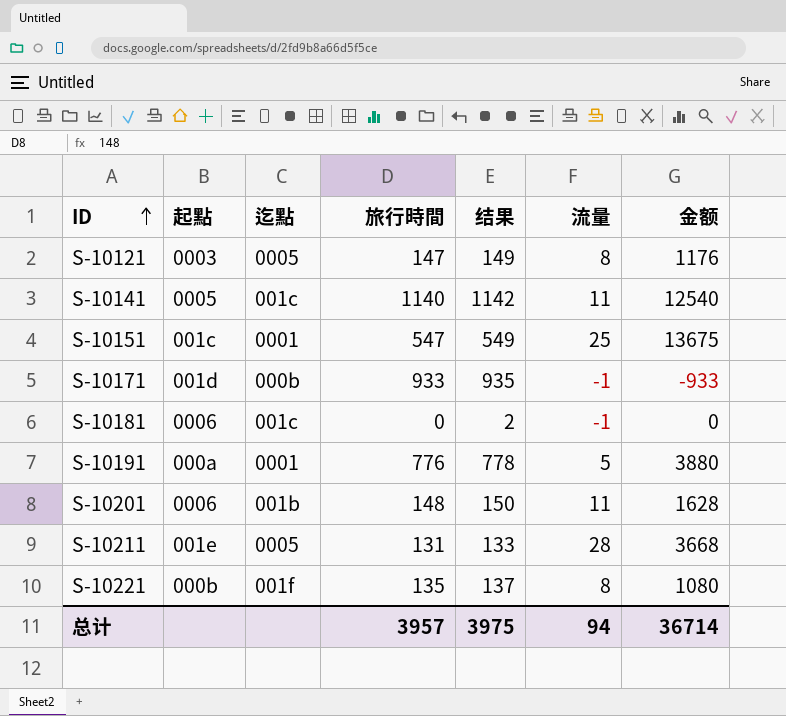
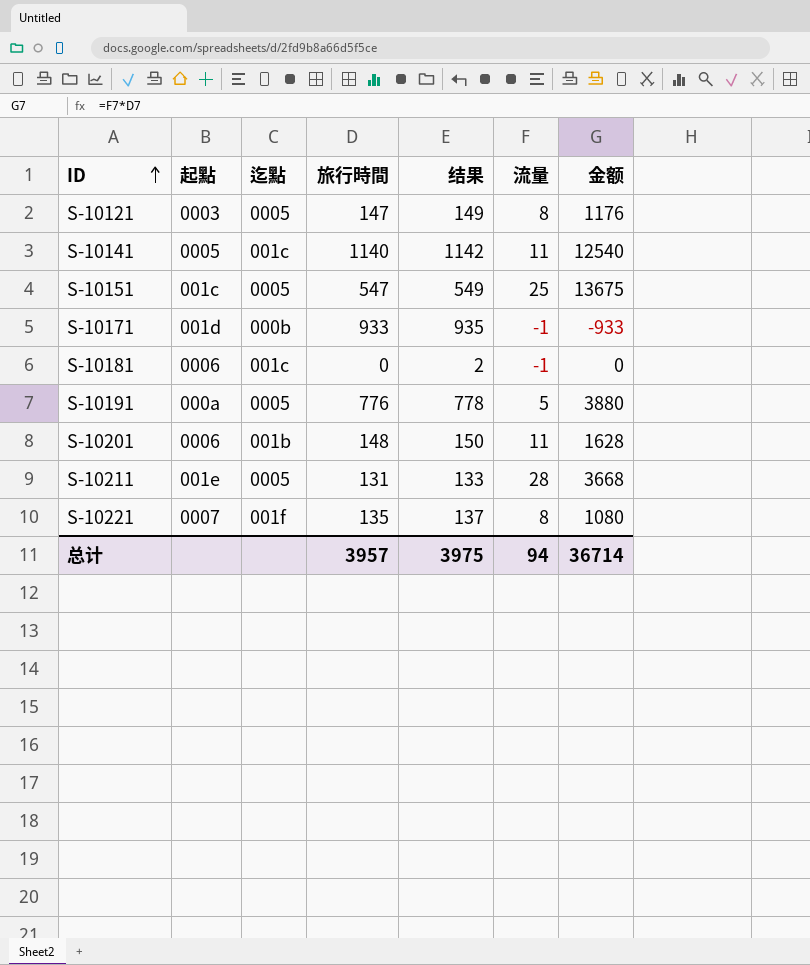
S-10151 | 迄點: 0001 -> 0005
S-10191 | 迄點: 0001 -> 0005
S-10221 | 起點: 000b -> 0007

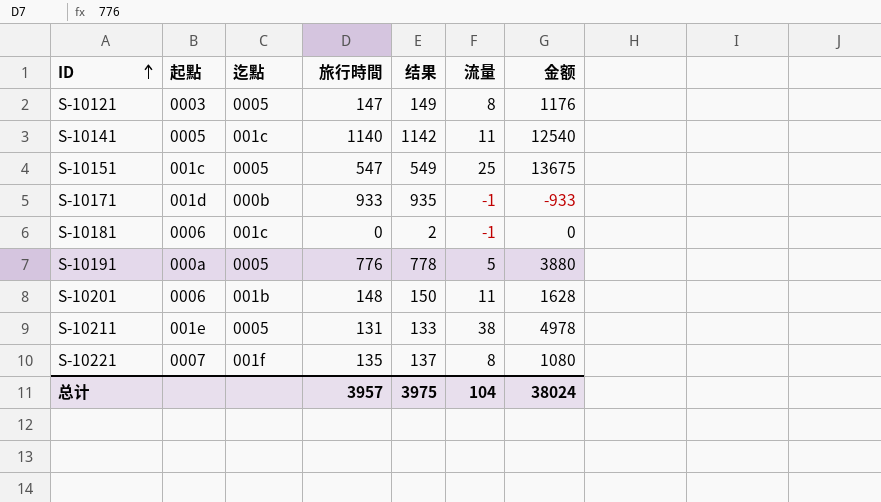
S-10211 | 流量: 28 -> 38
S-10211 | 金额: 3668 -> 4978
总计 | 流量: 94 -> 104
总计 | 金额: 36714 -> 38024

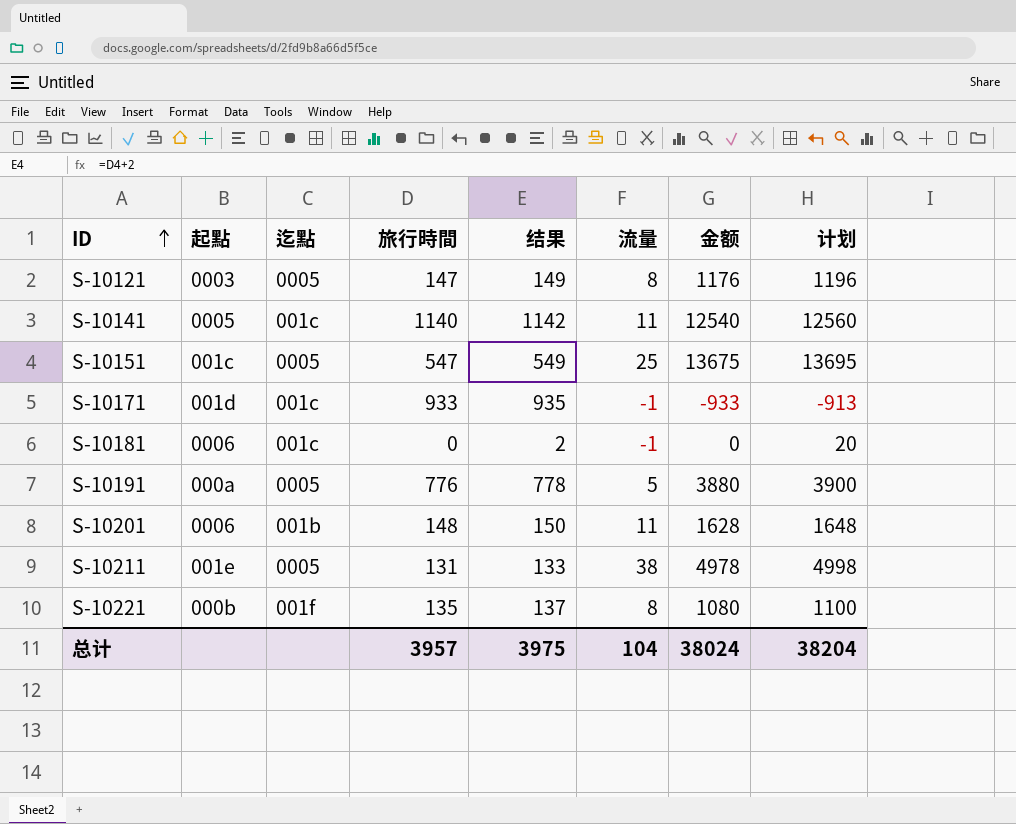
column 计划 | formula: none -> [金额] + 20
S-10171 | 迄點: 000b -> 001c
S-10221 | 起點: 0007 -> 000b

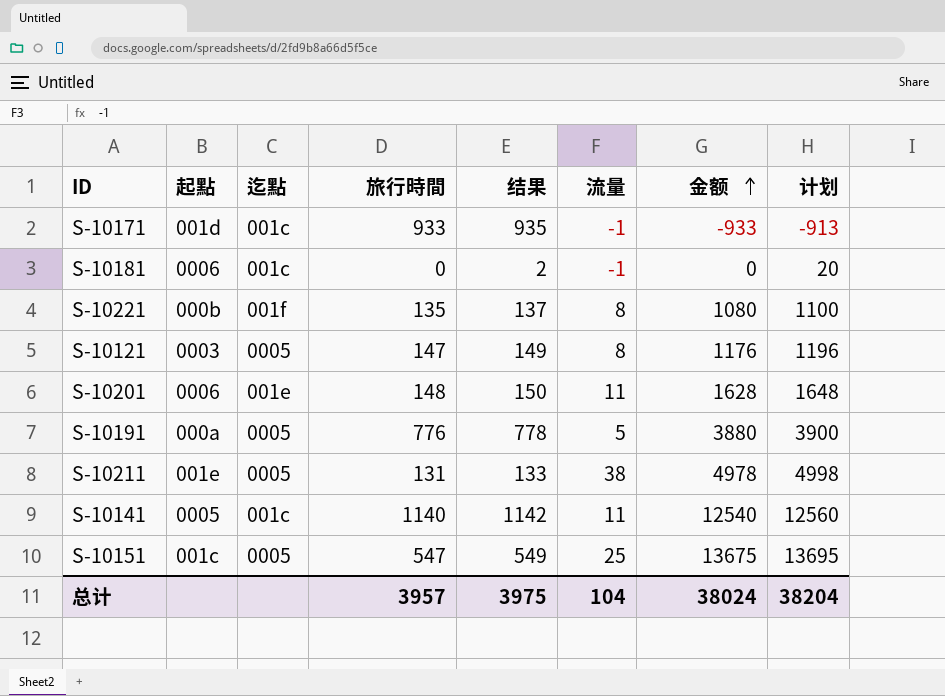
row order: ID ascending -> 金额 ascending
S-10201 | 迄點: 001b -> 001e

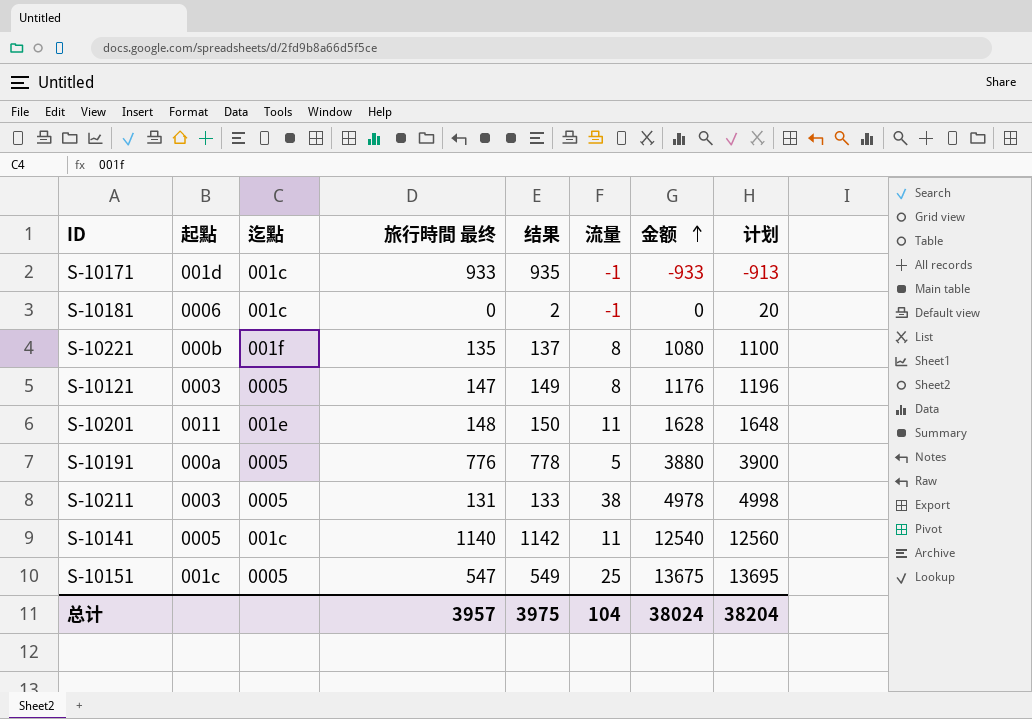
column name: 旅行時間 -> 旅行時間 最终
S-10201 | 起點: 0006 -> 0011
S-10211 | 起點: 001e -> 0003

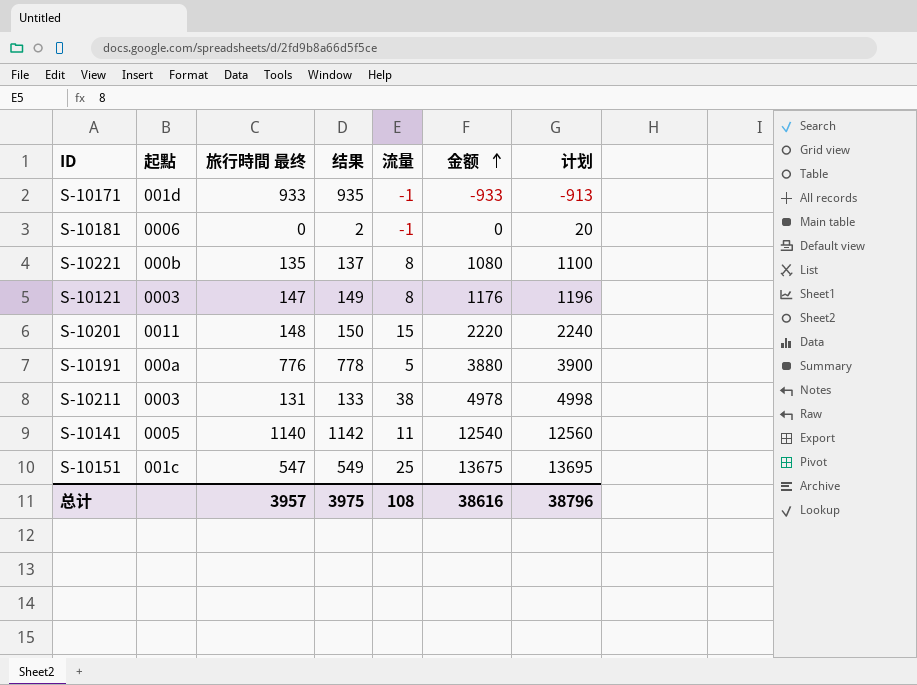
column 迄點 | position: 3 -> none
S-10201 | 流量: 11 -> 15
S-10201 | 金额: 1628 -> 2220
S-10201 | 计划: 1648 -> 2240
总计 | 流量: 104 -> 108
总计 | 金额: 38024 -> 38616
总计 | 计划: 38204 -> 38796

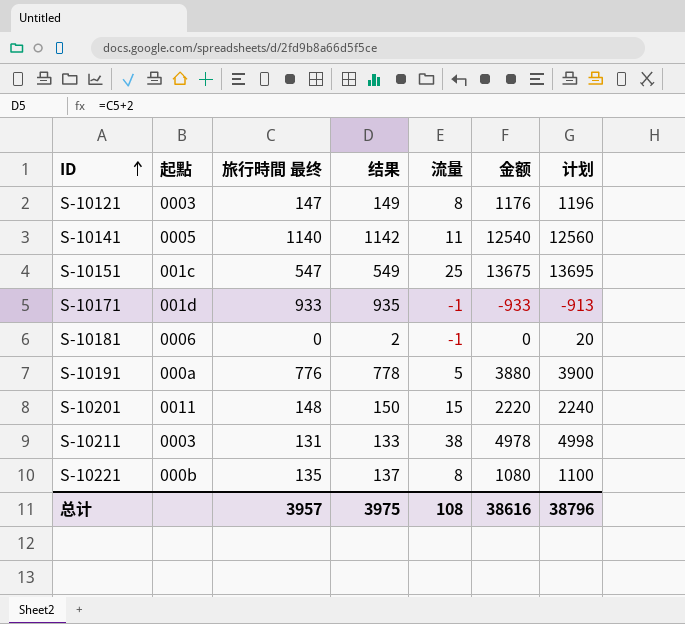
row order: 金额 ascending -> ID ascending

